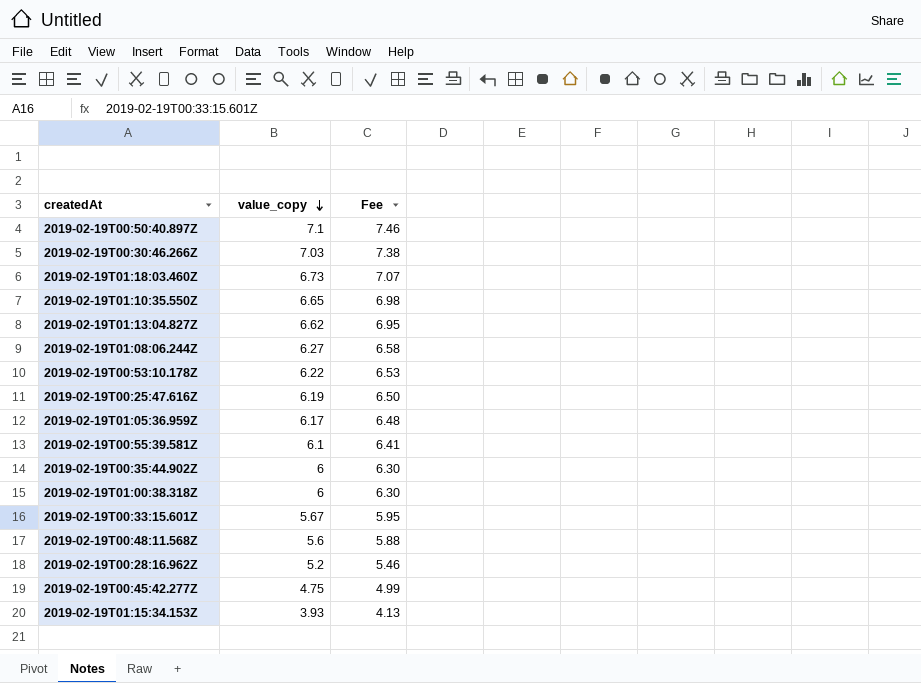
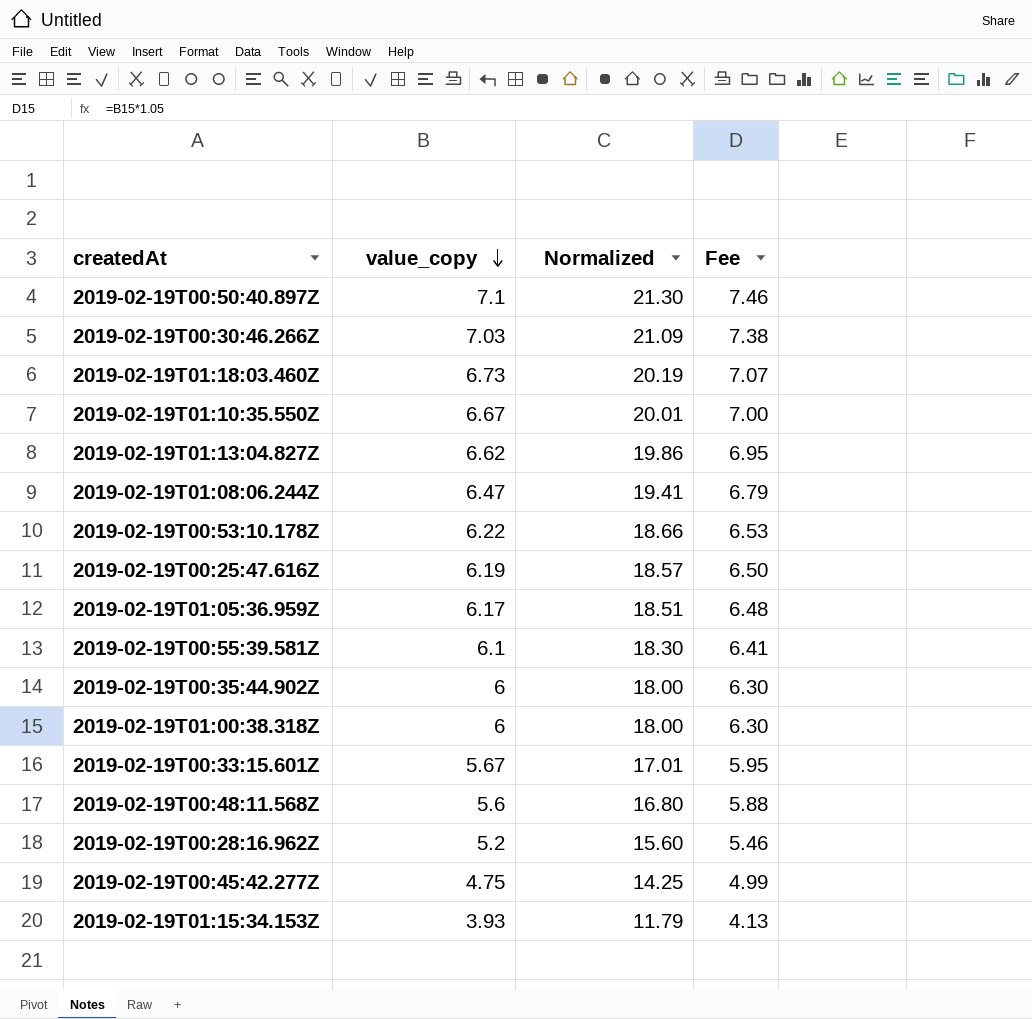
column Normalized | formula: none -> [value_copy] * 3
2019-02-19T01:10:35.550Z | value_copy: 6.65 -> 6.67
2019-02-19T01:10:35.550Z | Fee: 6.98 -> 7.00
2019-02-19T01:08:06.244Z | value_copy: 6.27 -> 6.47
2019-02-19T01:08:06.244Z | Fee: 6.58 -> 6.79

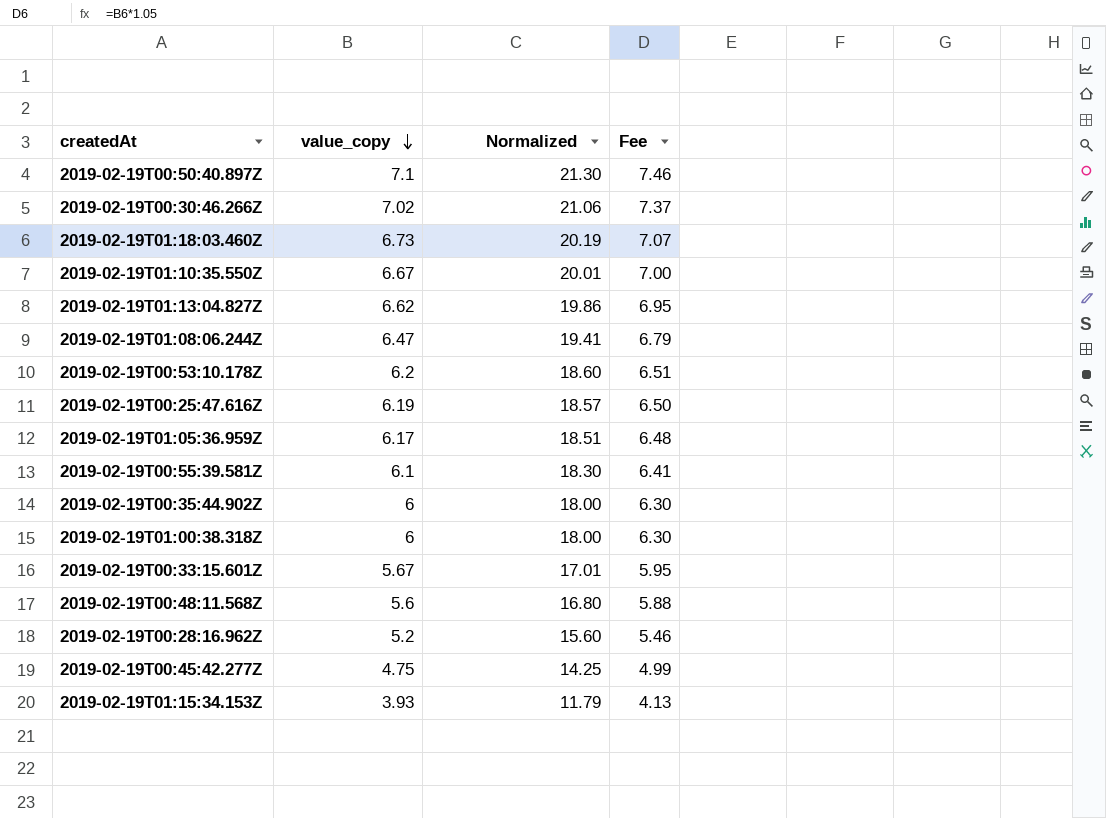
2019-02-19T00:30:46.266Z | value_copy: 7.03 -> 7.02
2019-02-19T00:30:46.266Z | Normalized: 21.09 -> 21.06
2019-02-19T00:30:46.266Z | Fee: 7.38 -> 7.37
2019-02-19T00:53:10.178Z | value_copy: 6.22 -> 6.2
2019-02-19T00:53:10.178Z | Normalized: 18.66 -> 18.60
2019-02-19T00:53:10.178Z | Fee: 6.53 -> 6.51

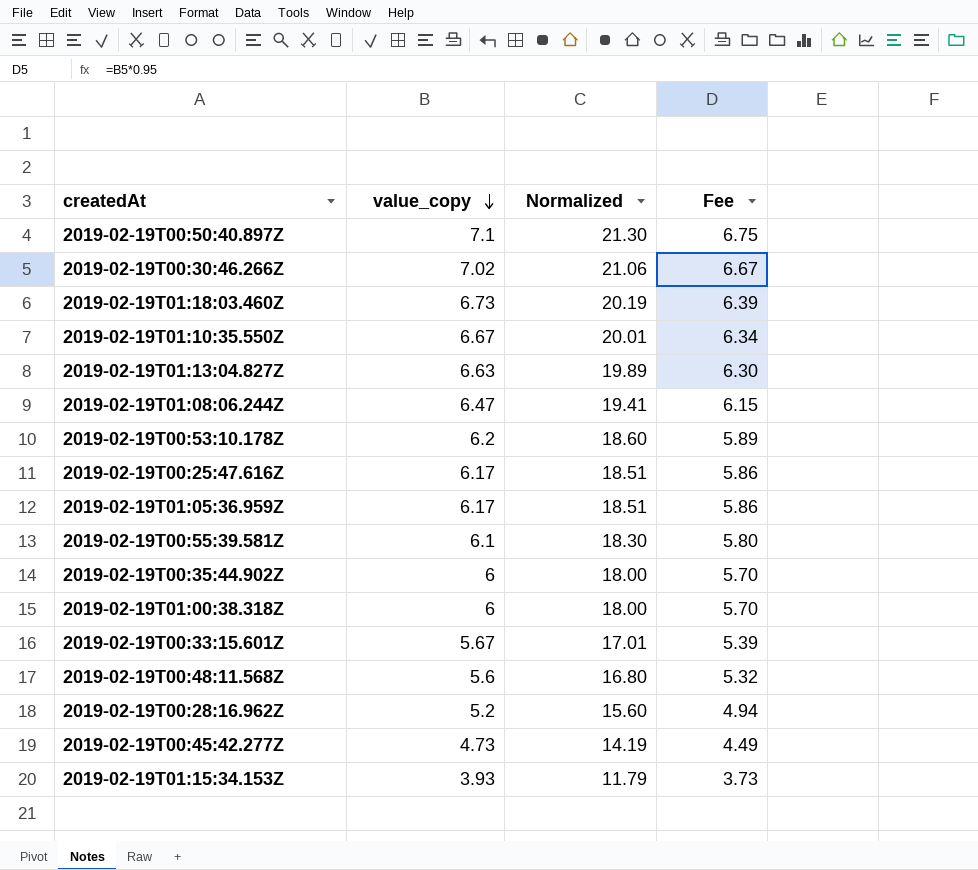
column Fee | formula: [value_copy] * 1.05 -> [value_copy] * 0.95
2019-02-19T01:13:04.827Z | value_copy: 6.62 -> 6.63
2019-02-19T01:13:04.827Z | Normalized: 19.86 -> 19.89
2019-02-19T00:25:47.616Z | value_copy: 6.19 -> 6.17
2019-02-19T00:25:47.616Z | Normalized: 18.57 -> 18.51
2019-02-19T00:45:42.277Z | value_copy: 4.75 -> 4.73
2019-02-19T00:45:42.277Z | Normalized: 14.25 -> 14.19

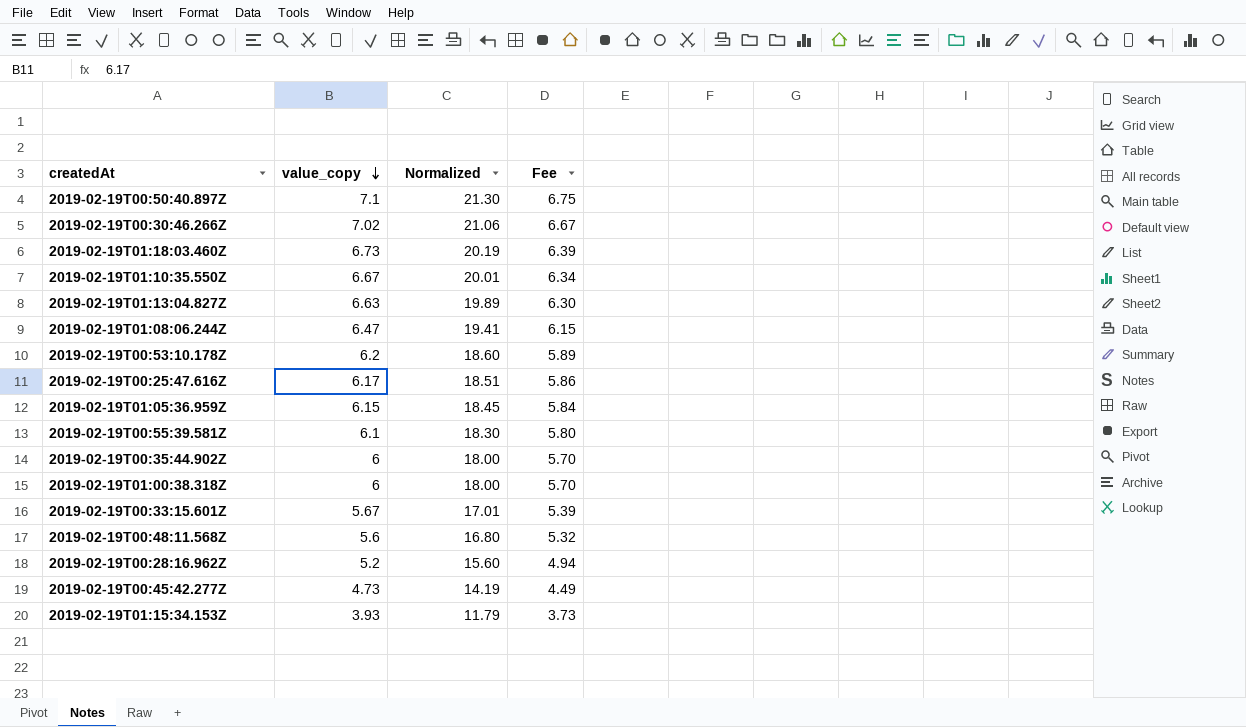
2019-02-19T01:05:36.959Z | value_copy: 6.17 -> 6.15
2019-02-19T01:05:36.959Z | Normalized: 18.51 -> 18.45
2019-02-19T01:05:36.959Z | Fee: 5.86 -> 5.84

